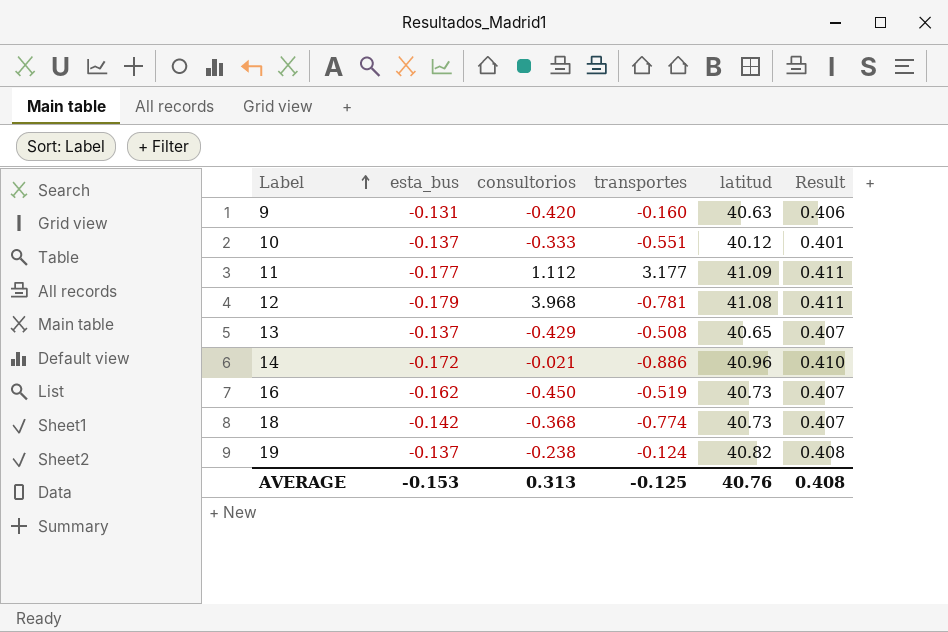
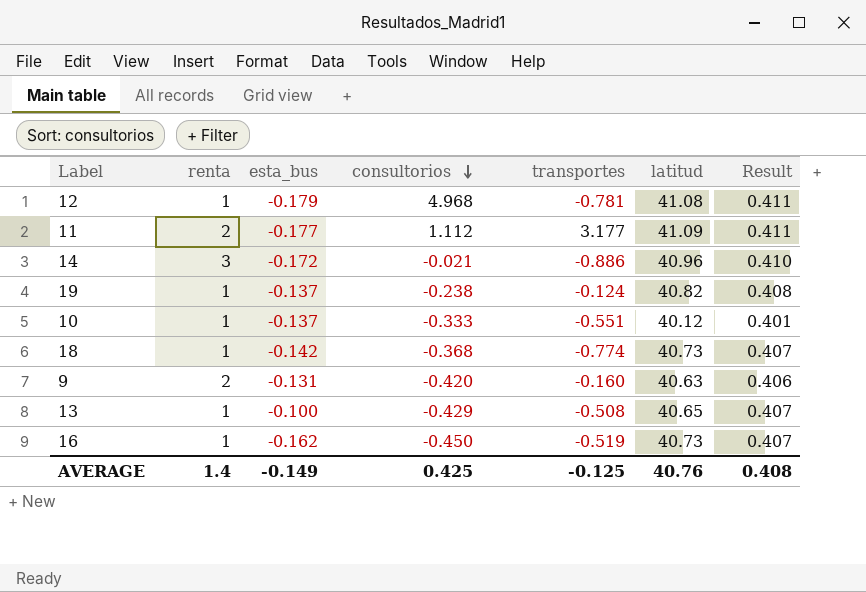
row order: Label ascending -> consultorios descending
column renta | position: none -> 2
12 | consultorios: 3.968 -> 4.968
13 | esta_bus: -0.137 -> -0.100
AVERAGE | esta_bus: -0.153 -> -0.149
AVERAGE | consultorios: 0.313 -> 0.425

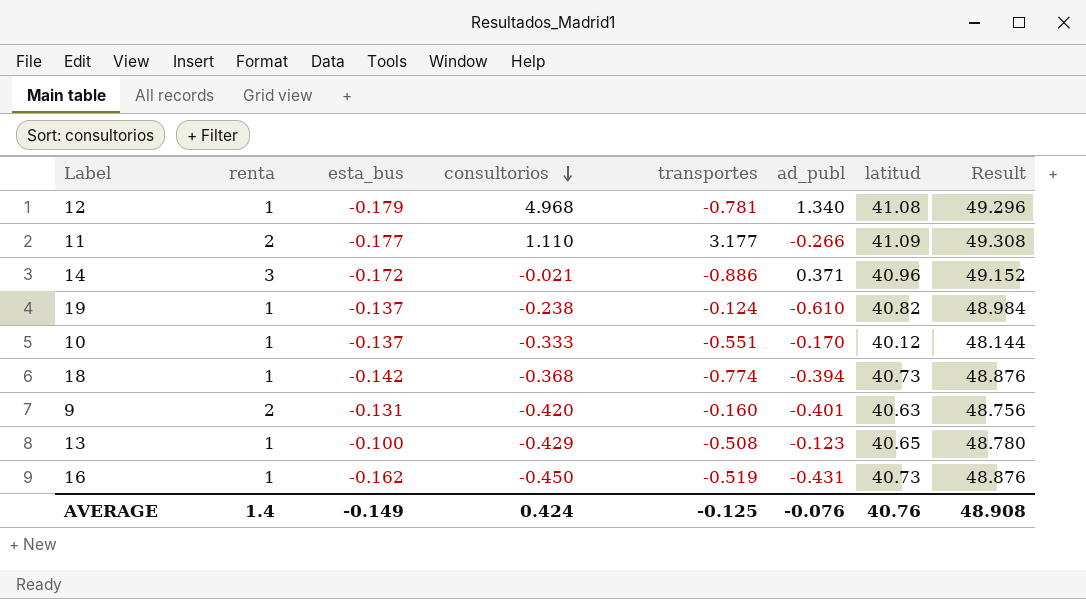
column ad_publ | position: none -> 6
column Result | formula: [latitud] * 0.01 -> [latitud] * 1.2
11 | consultorios: 1.112 -> 1.110
AVERAGE | consultorios: 0.425 -> 0.424
AVERAGE | Result: 0.408 -> 48.908

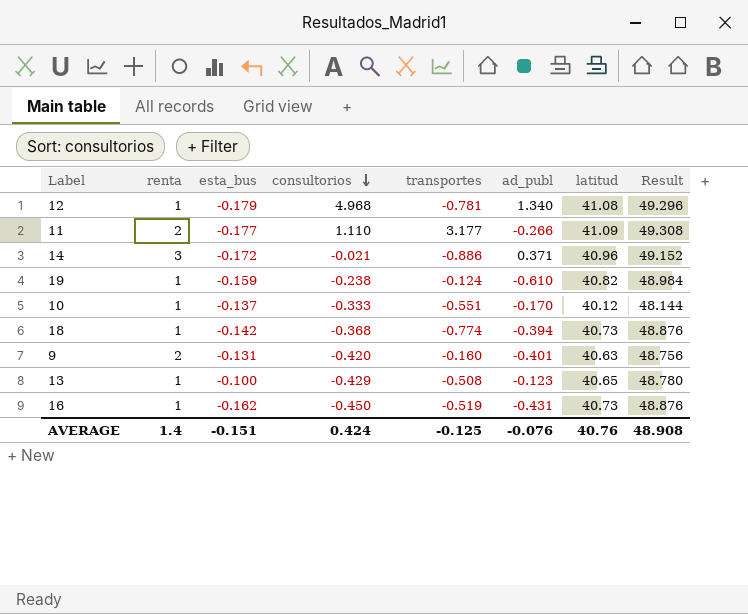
19 | esta_bus: -0.137 -> -0.159
AVERAGE | esta_bus: -0.149 -> -0.151

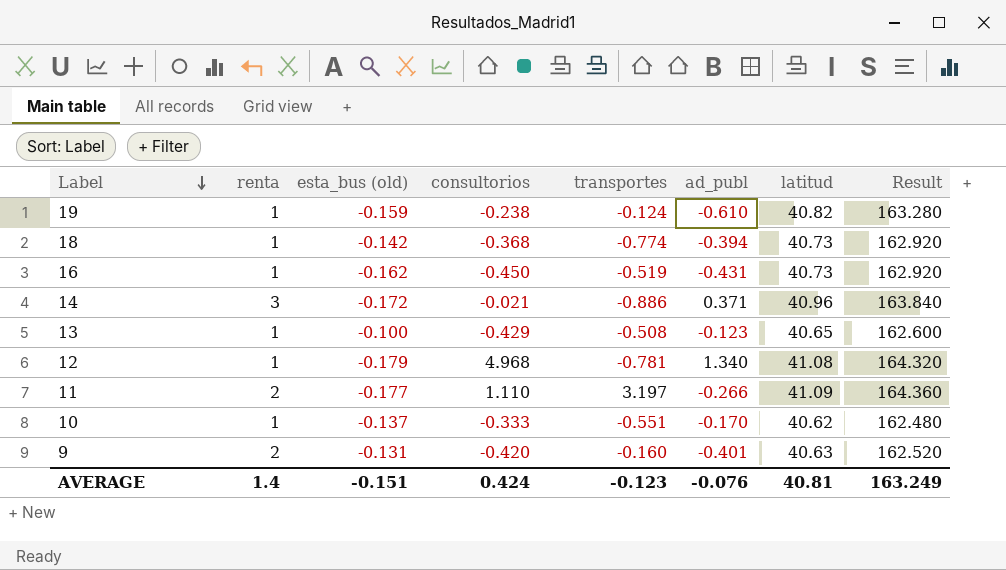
row order: consultorios descending -> Label descending
column name: esta_bus -> esta_bus (old)
column Result | formula: [latitud] * 1.2 -> [latitud] * 4
11 | transportes: 3.177 -> 3.197
10 | latitud: 40.12 -> 40.62
AVERAGE | transportes: -0.125 -> -0.123
AVERAGE | latitud: 40.76 -> 40.81
AVERAGE | Result: 48.908 -> 163.249

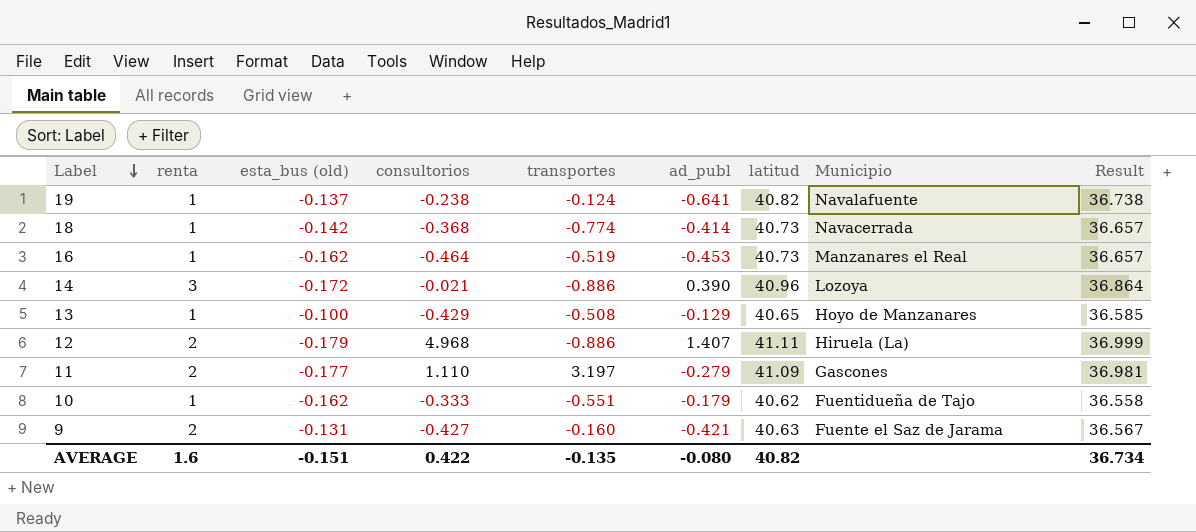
column Municipio | position: none -> 8
column Result | formula: [latitud] * 4 -> [latitud] * 0.9
19 | esta_bus (old): -0.159 -> -0.137
19 | ad_publ: -0.610 -> -0.641
18 | ad_publ: -0.394 -> -0.414
16 | consultorios: -0.450 -> -0.464
16 | ad_publ: -0.431 -> -0.453
14 | ad_publ: 0.371 -> 0.390
13 | ad_publ: -0.123 -> -0.129
12 | renta: 1 -> 2
12 | transportes: -0.781 -> -0.886
12 | ad_publ: 1.340 -> 1.407
12 | latitud: 41.08 -> 41.11
11 | ad_publ: -0.266 -> -0.279
10 | esta_bus (old): -0.137 -> -0.162
10 | ad_publ: -0.170 -> -0.179
9 | consultorios: -0.420 -> -0.427
9 | ad_publ: -0.401 -> -0.421
AVERAGE | renta: 1.4 -> 1.6
AVERAGE | consultorios: 0.424 -> 0.422
AVERAGE | transportes: -0.123 -> -0.135
AVERAGE | ad_publ: -0.076 -> -0.080
AVERAGE | latitud: 40.81 -> 40.82
AVERAGE | Result: 163.249 -> 36.734

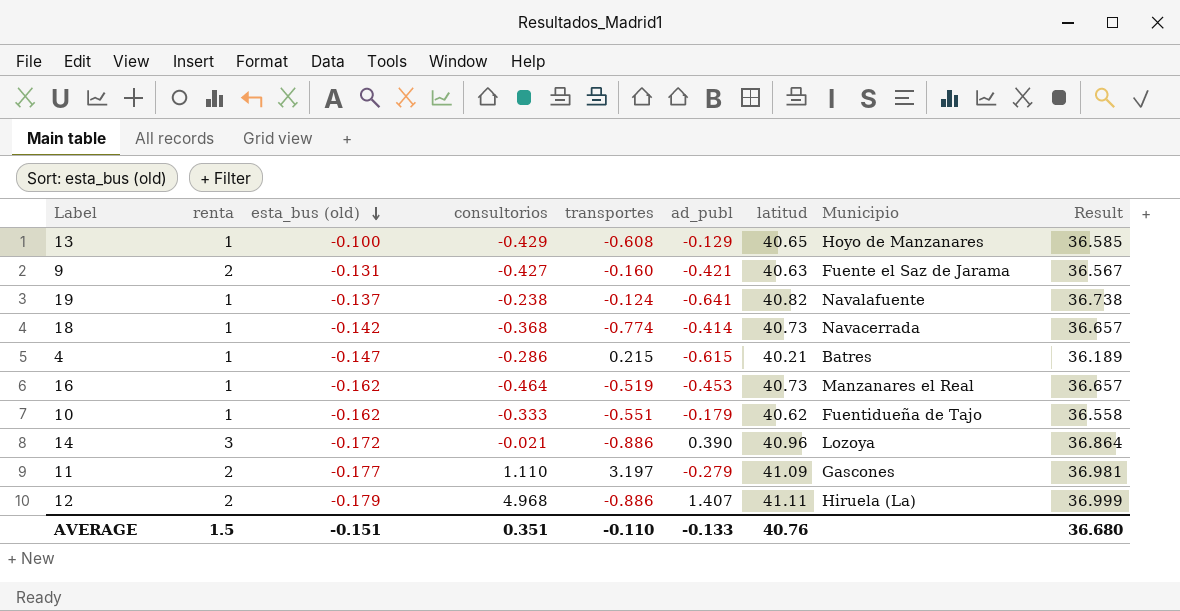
row order: Label descending -> esta_bus (old) descending
13 | transportes: -0.508 -> -0.608
row 4: none -> 1 | -0.147 | -0.286 | 0.215 | -0.615 | 40.21 | Batres | 36.189
AVERAGE | renta: 1.6 -> 1.5
AVERAGE | consultorios: 0.422 -> 0.351
AVERAGE | transportes: -0.135 -> -0.110
AVERAGE | ad_publ: -0.080 -> -0.133
AVERAGE | latitud: 40.82 -> 40.76
AVERAGE | Result: 36.734 -> 36.680

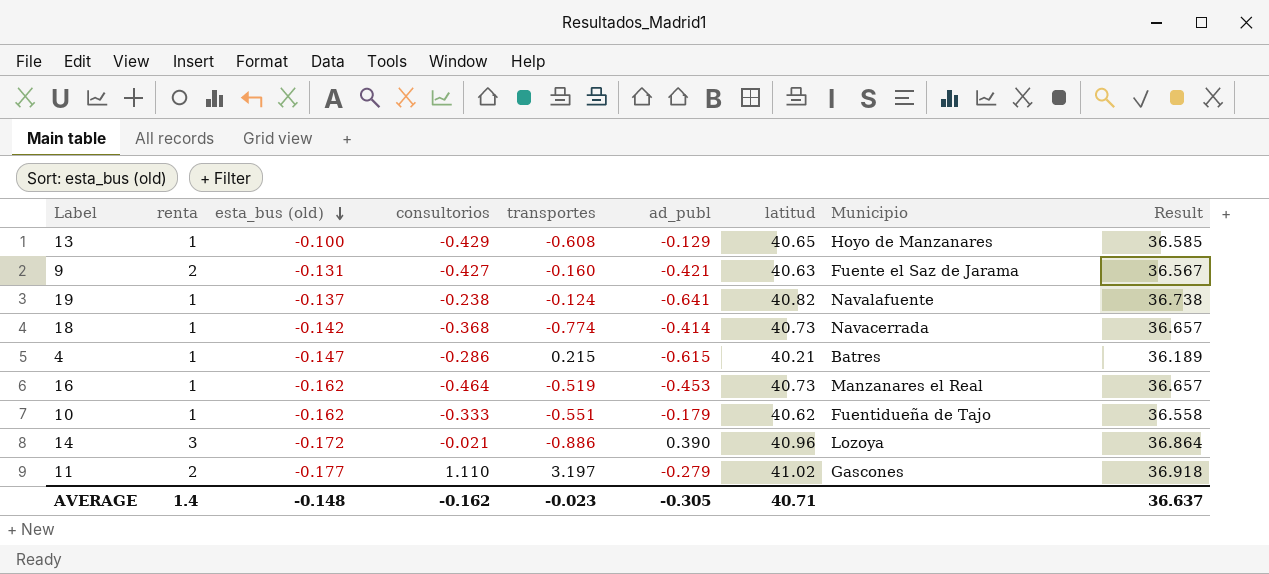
row 12: 2 | -0.179 | 4.968 | -0.886 | 1.407 | 41.11 | Hiruela (La) | 36.999 -> none
11 | latitud: 41.09 -> 41.02
11 | Result: 36.981 -> 36.918
AVERAGE | renta: 1.5 -> 1.4
AVERAGE | esta_bus (old): -0.151 -> -0.148
AVERAGE | consultorios: 0.351 -> -0.162
AVERAGE | transportes: -0.110 -> -0.023
AVERAGE | ad_publ: -0.133 -> -0.305
AVERAGE | latitud: 40.76 -> 40.71
AVERAGE | Result: 36.680 -> 36.637

